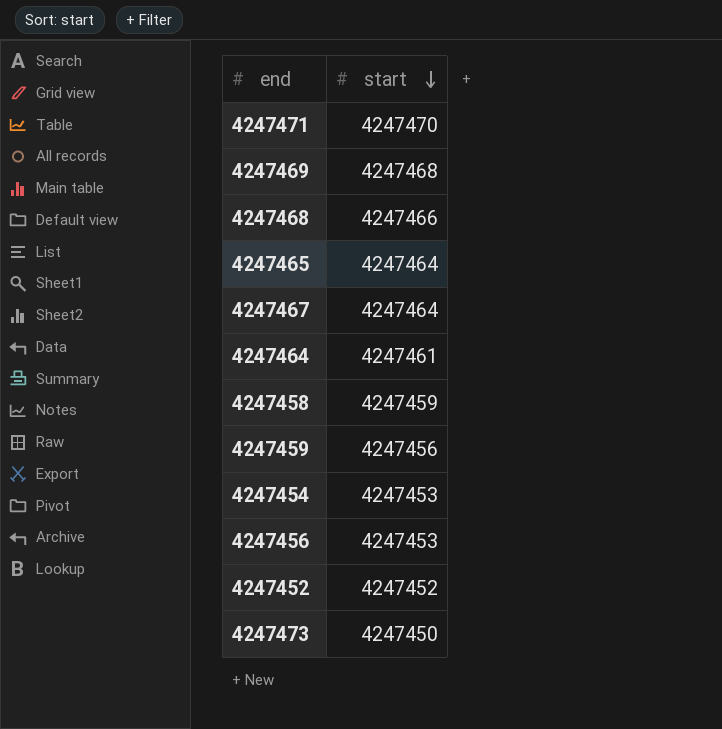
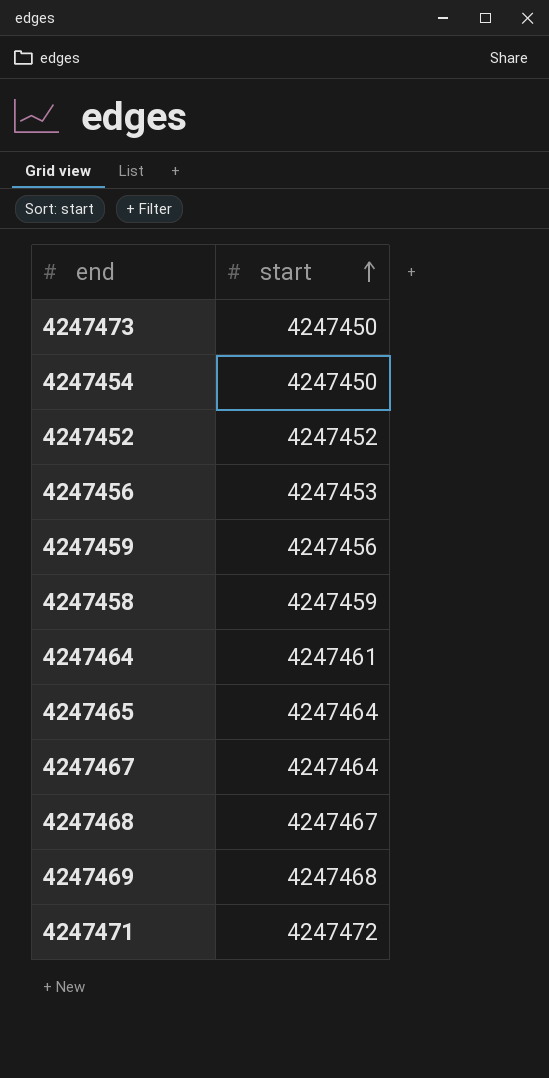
row order: start descending -> start ascending
4247454 | start: 4247453 -> 4247450
4247468 | start: 4247466 -> 4247467
4247471 | start: 4247470 -> 4247472

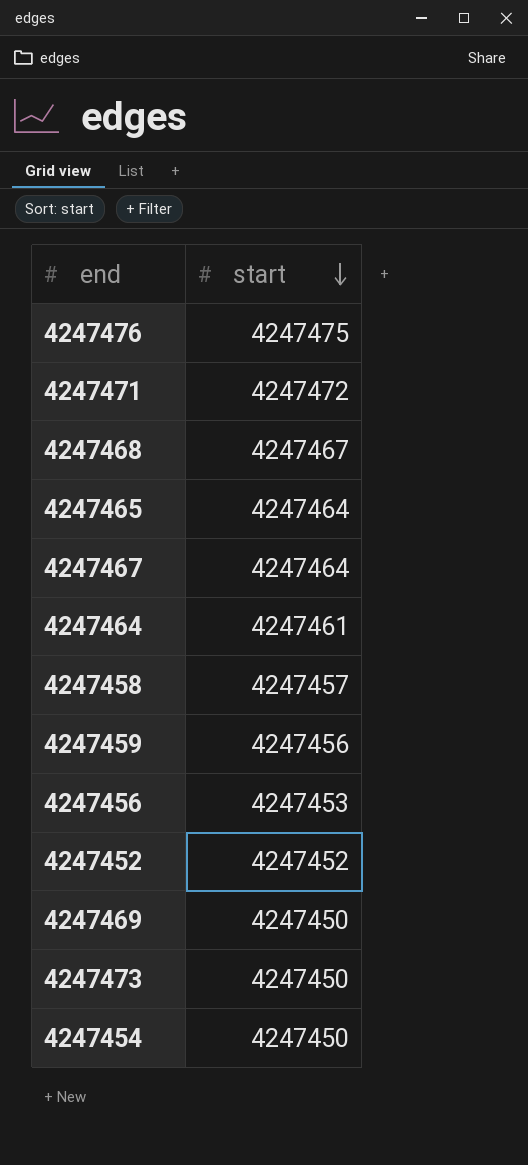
row order: start ascending -> start descending
row 4247476: none -> 4247475
4247458 | start: 4247459 -> 4247457
4247469 | start: 4247468 -> 4247450

